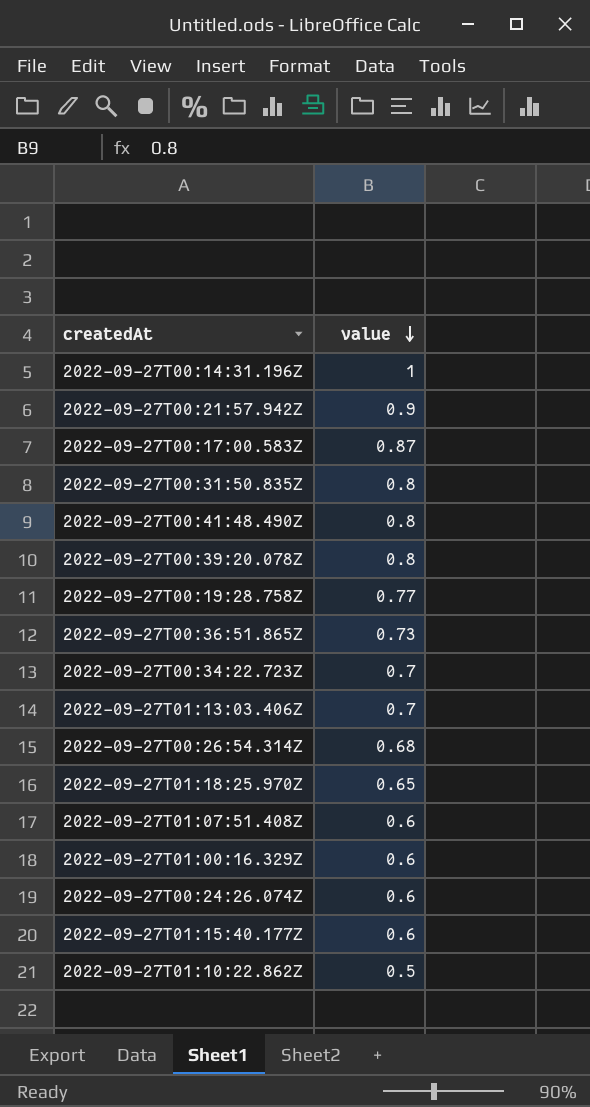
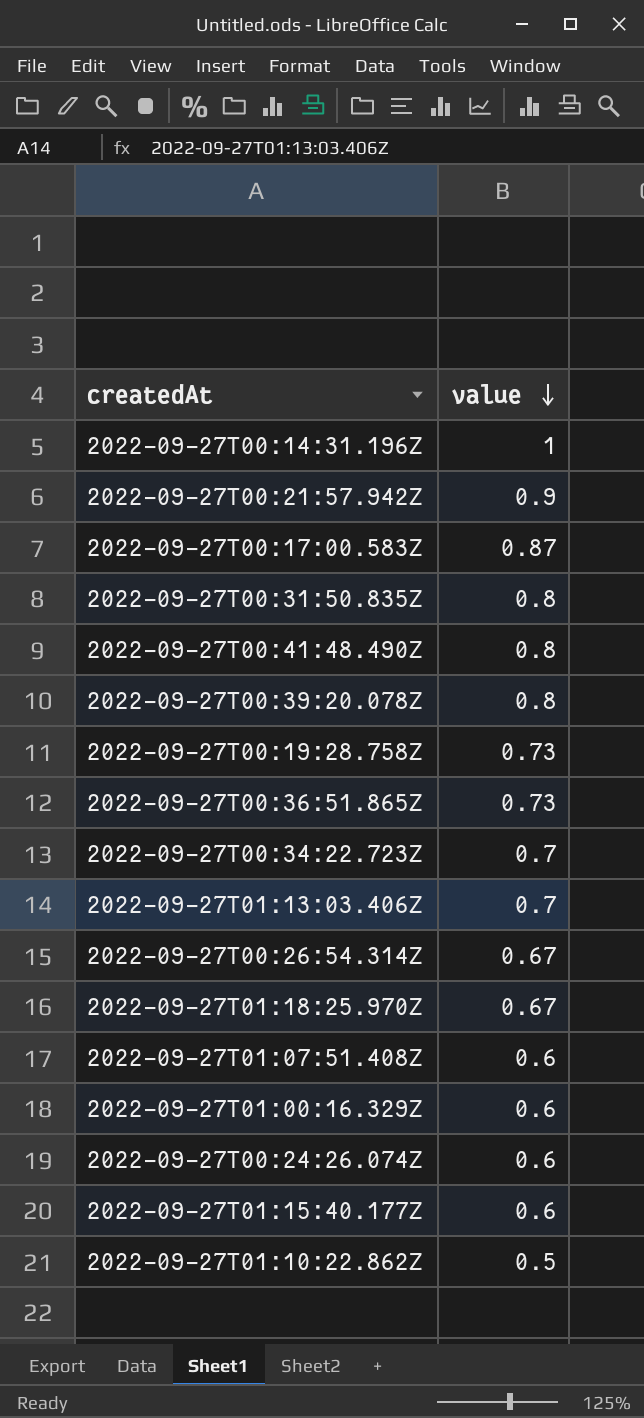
2022-09-27T00:19:28.758Z | value: 0.77 -> 0.73
2022-09-27T00:26:54.314Z | value: 0.68 -> 0.67
2022-09-27T01:18:25.970Z | value: 0.65 -> 0.67

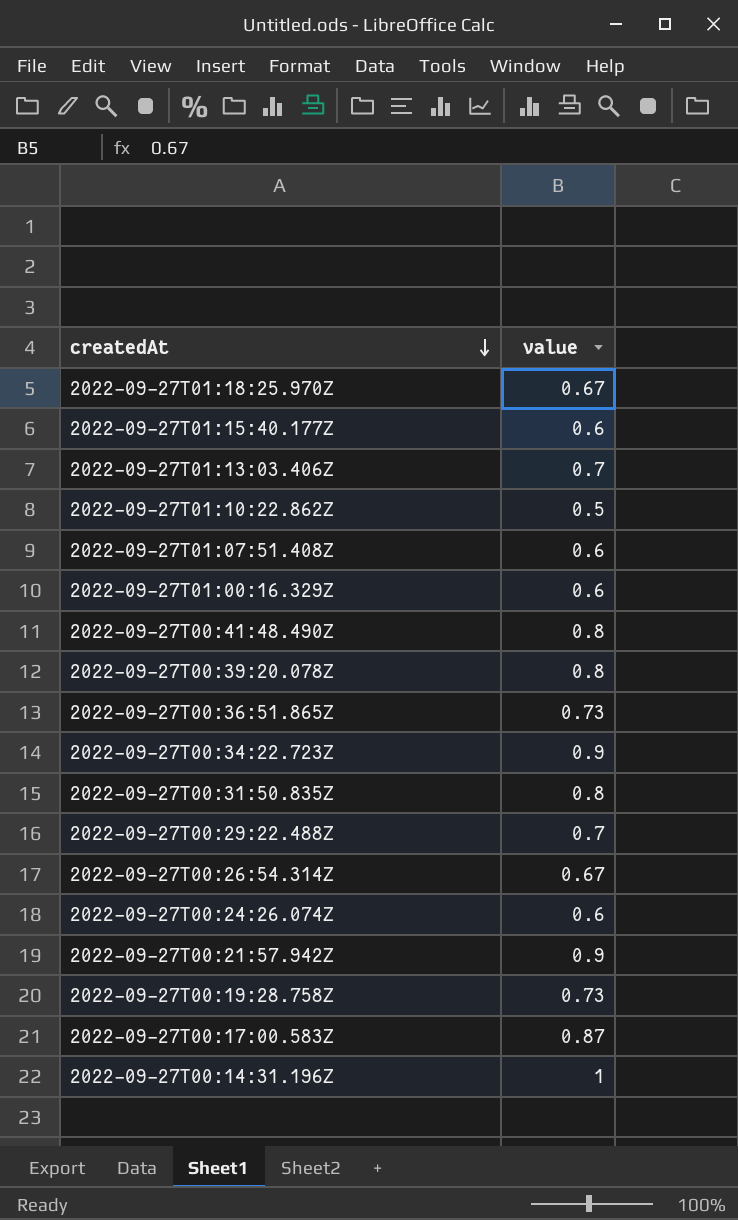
row order: value descending -> createdAt descending
2022-09-27T00:34:22.723Z | value: 0.7 -> 0.9
row 2022-09-27T00:29:22.488Z: none -> 0.7

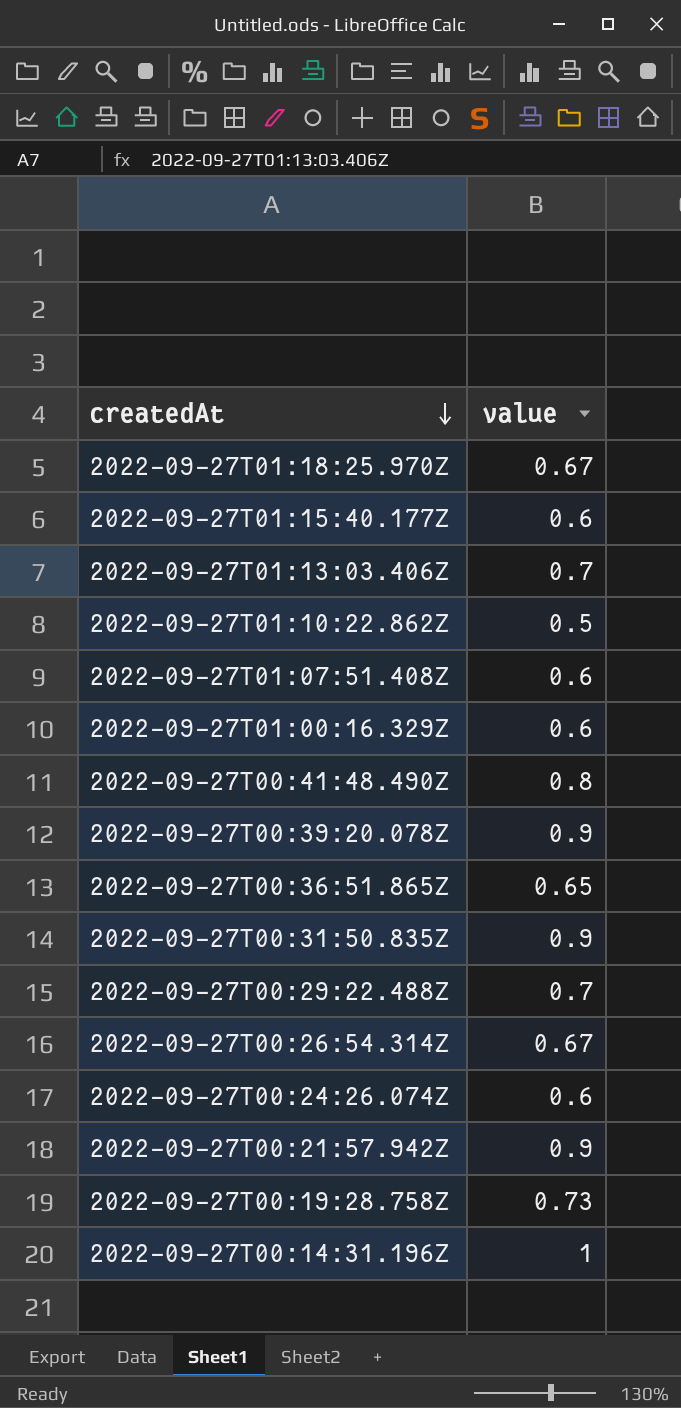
row 2022-09-27T00:34:22.723Z: 0.9 -> none
row 2022-09-27T00:17:00.583Z: 0.87 -> none
2022-09-27T00:39:20.078Z | value: 0.8 -> 0.9
2022-09-27T00:36:51.865Z | value: 0.73 -> 0.65
2022-09-27T00:31:50.835Z | value: 0.8 -> 0.9

